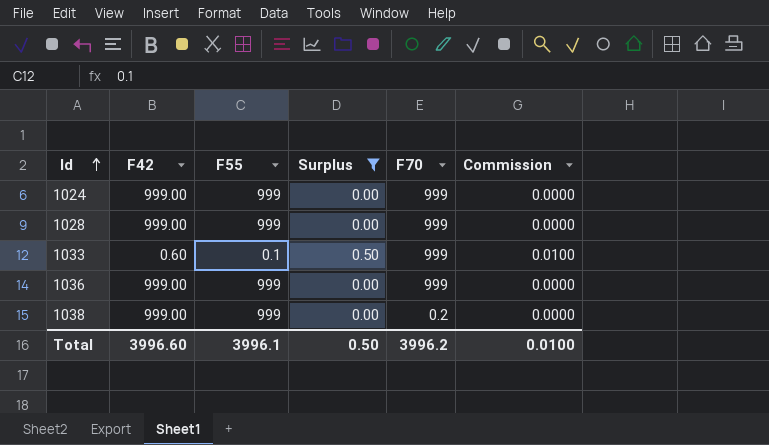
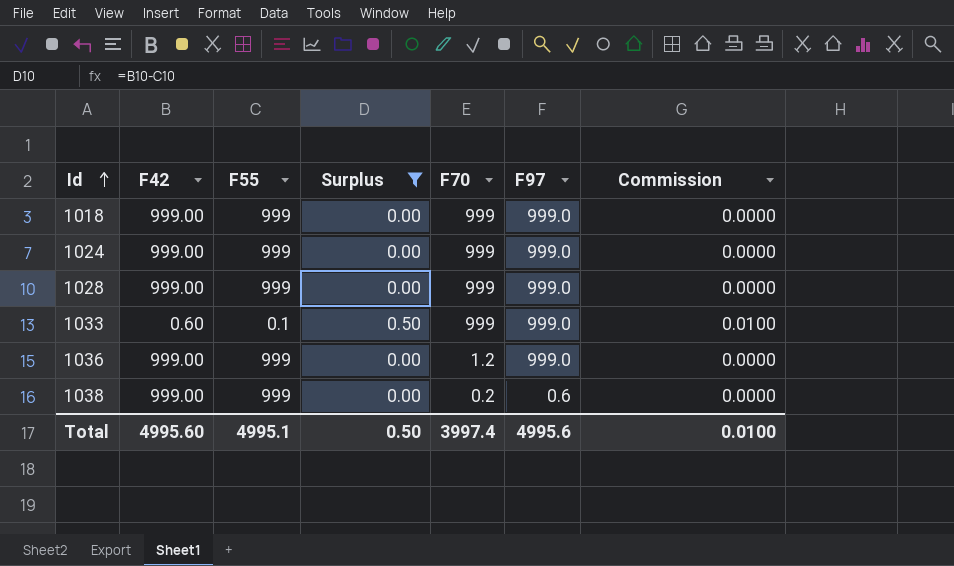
column F97 | position: none -> 6
row 1018: none -> 999.00 | 999 | 0.00 | 999 | 999.0 | 0.0000
1036 | F70: 999 -> 1.2
Total | F42: 3996.60 -> 4995.60
Total | F55: 3996.1 -> 4995.1
Total | F70: 3996.2 -> 3997.4

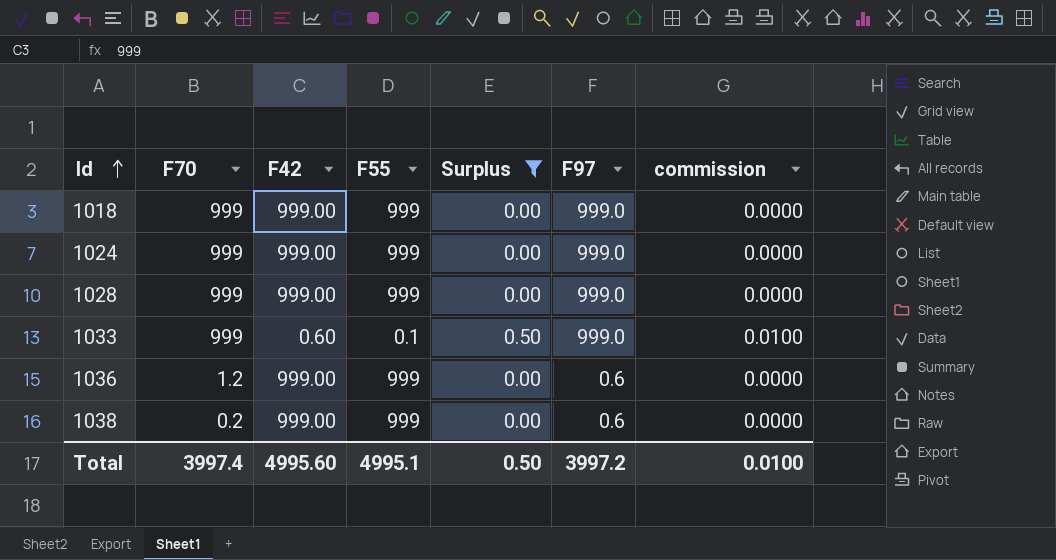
column F70 | position: 5 -> 2
column name: Commission -> commission
1036 | F97: 999.0 -> 0.6
Total | F97: 4995.6 -> 3997.2

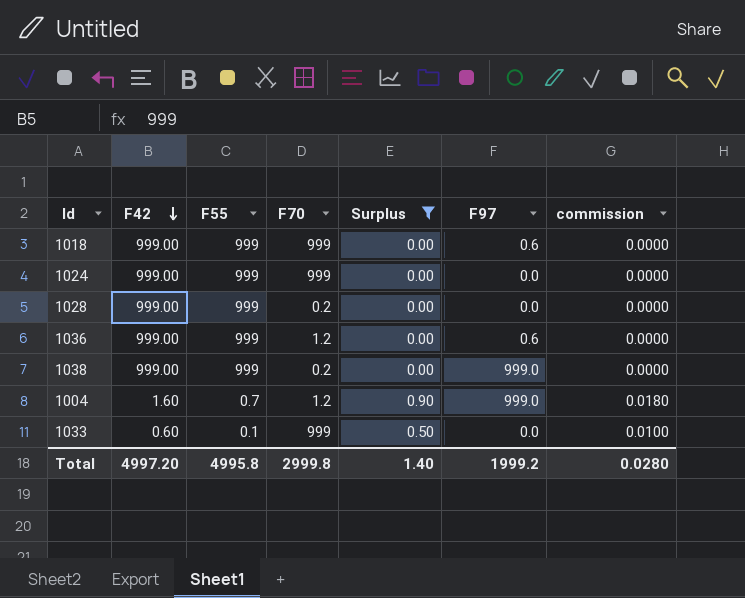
row order: Id ascending -> F42 descending
column F70 | position: 2 -> 4
1018 | F97: 999.0 -> 0.6
1024 | F97: 999.0 -> 0.0
1028 | F70: 999 -> 0.2
1028 | F97: 999.0 -> 0.0
1038 | F97: 0.6 -> 999.0
row 1004: none -> 1.60 | 0.7 | 1.2 | 0.90 | 999.0 | 0.0180
1033 | F97: 999.0 -> 0.0
Total | F42: 4995.60 -> 4997.20
Total | F55: 4995.1 -> 4995.8
Total | F70: 3997.4 -> 2999.8
Total | Surplus: 0.50 -> 1.40
Total | F97: 3997.2 -> 1999.2
Total | commission: 0.0100 -> 0.0280

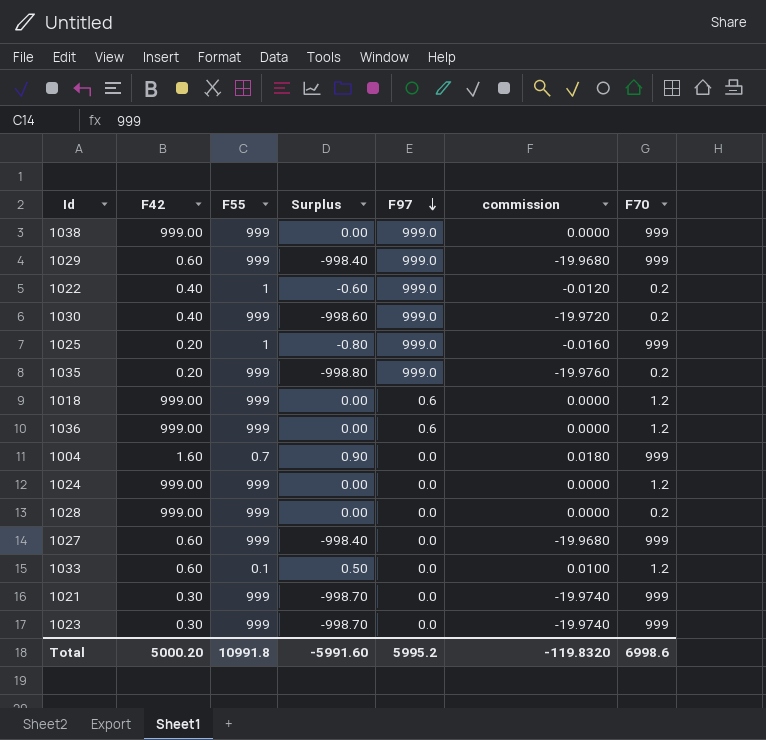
filter: Surplus >= 0.00 -> none
row order: F42 descending -> F97 descending
column F70 | position: 4 -> 7
1038 | F70: 0.2 -> 999
1018 | F70: 999 -> 1.2
1004 | F97: 999.0 -> 0.0
1004 | F70: 1.2 -> 999
1024 | F70: 999 -> 1.2
1033 | F70: 999 -> 1.2
Total | F42: 4997.20 -> 5000.20
Total | F55: 4995.8 -> 10991.8
Total | Surplus: 1.40 -> -5991.60
Total | F97: 1999.2 -> 5995.2
Total | commission: 0.0280 -> -119.8320
Total | F70: 2999.8 -> 6998.6

